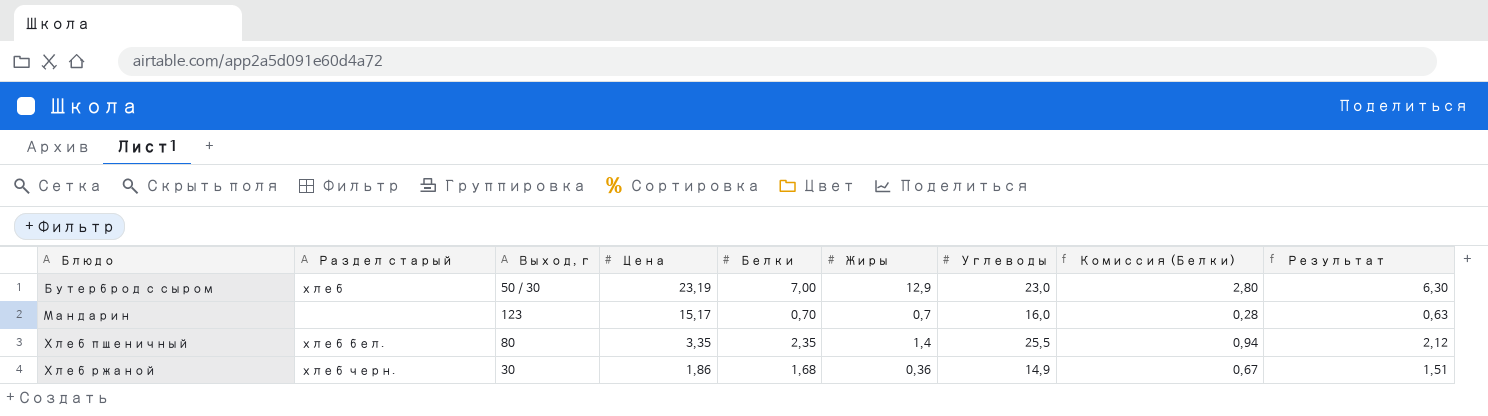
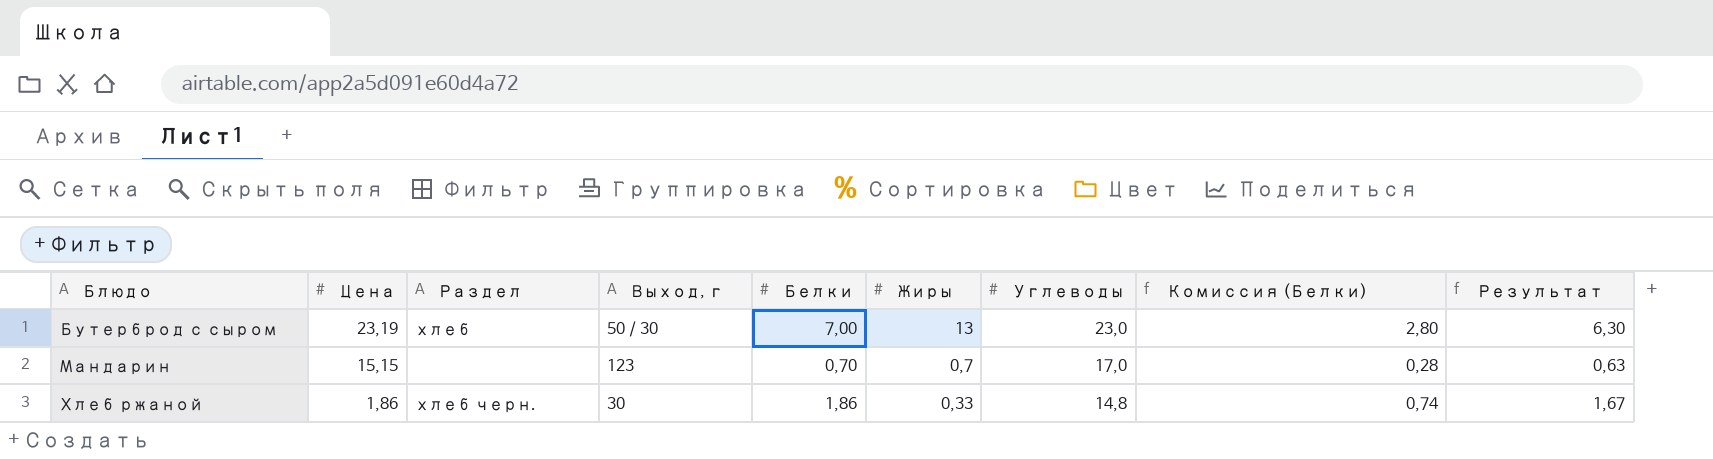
column Цена | position: 4 -> 2
column name: Раздел старый -> Раздел
row Хлеб пшеничный: хлеб бел. | 80 | 3,35 | 2,35 | 1,4 | 25,5 | 0,94 | 2,12 -> none
Бутерброд с сыром | Жиры: 12,9 -> 13
Мандарин | Цена: 15,17 -> 15,15
Мандарин | Углеводы: 16,0 -> 17,0
Хлеб ржаной | Белки: 1,68 -> 1,86
Хлеб ржаной | Жиры: 0,36 -> 0,33
Хлеб ржаной | Углеводы: 14,9 -> 14,8
Хлеб ржаной | Комиссия (Белки): 0,67 -> 0,74
Хлеб ржаной | Результат: 1,51 -> 1,67

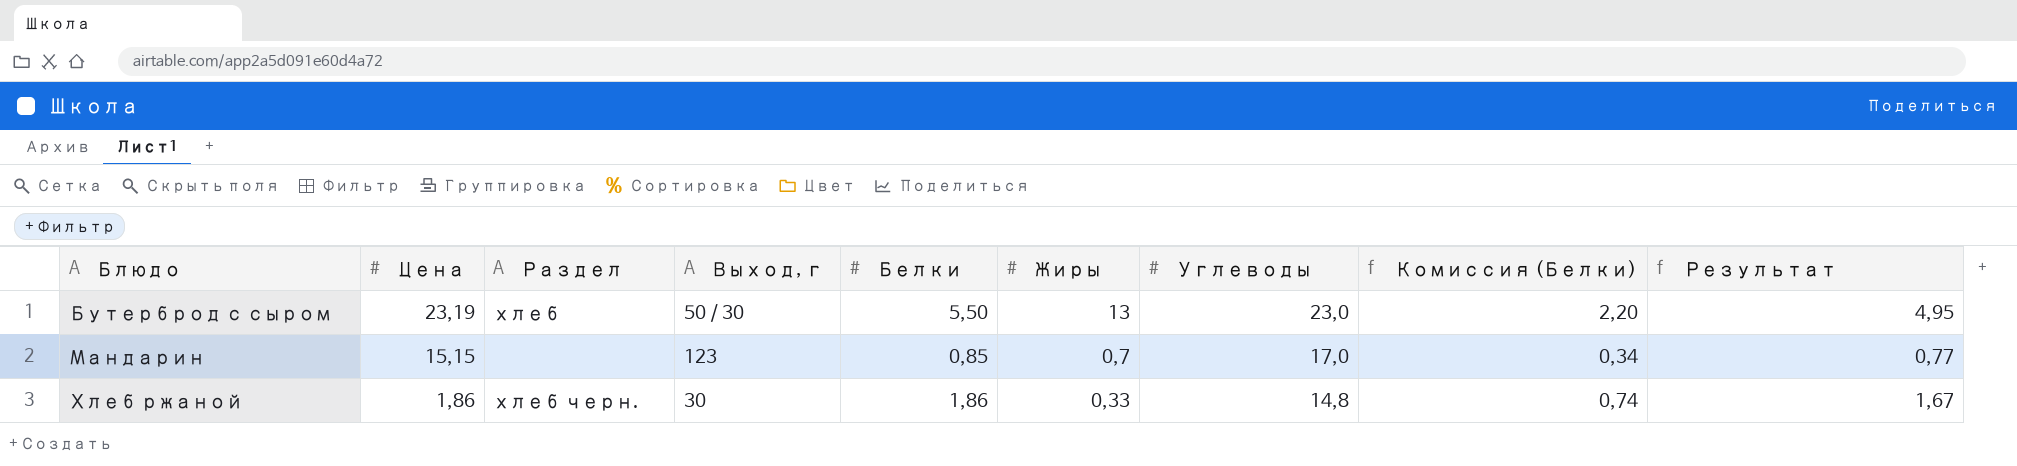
Бутерброд с сыром | Белки: 7,00 -> 5,50
Бутерброд с сыром | Комиссия (Белки): 2,80 -> 2,20
Бутерброд с сыром | Результат: 6,30 -> 4,95
Мандарин | Белки: 0,70 -> 0,85
Мандарин | Комиссия (Белки): 0,28 -> 0,34
Мандарин | Результат: 0,63 -> 0,77

